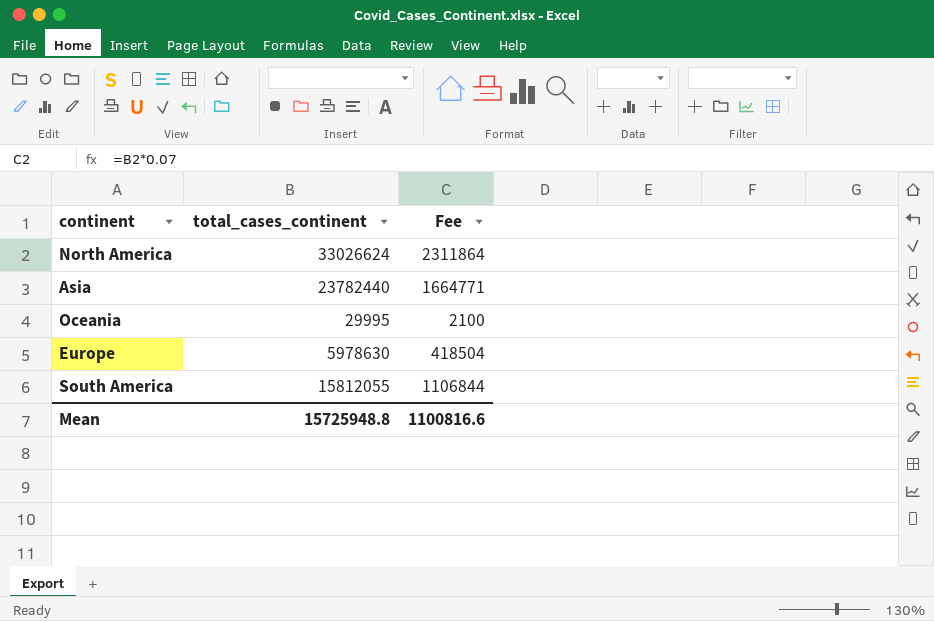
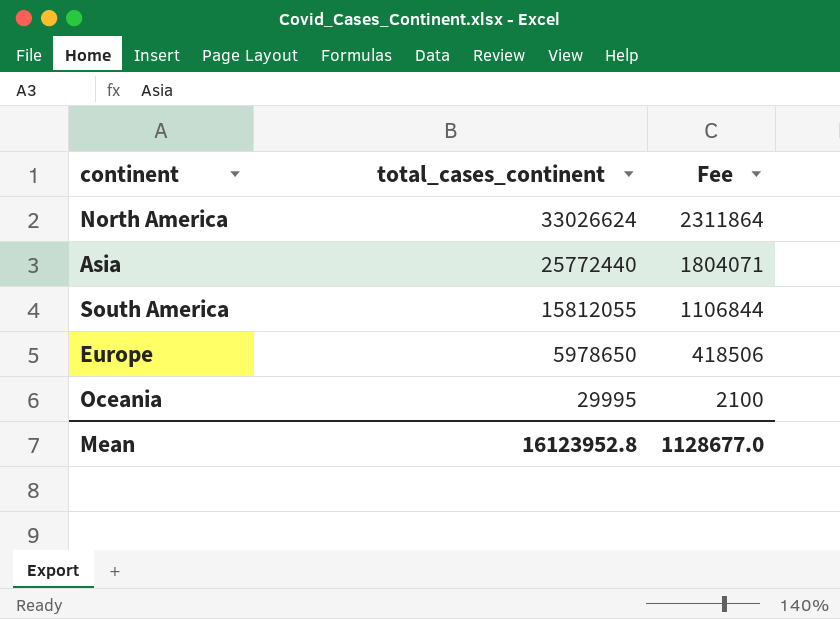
row order: none -> total_cases_continent descending
Asia | total_cases_continent: 23782440 -> 25772440
Asia | Fee: 1664771 -> 1804071
Europe | total_cases_continent: 5978630 -> 5978650
Europe | Fee: 418504 -> 418506
Mean | total_cases_continent: 15725948.8 -> 16123952.8
Mean | Fee: 1100816.6 -> 1128677.0

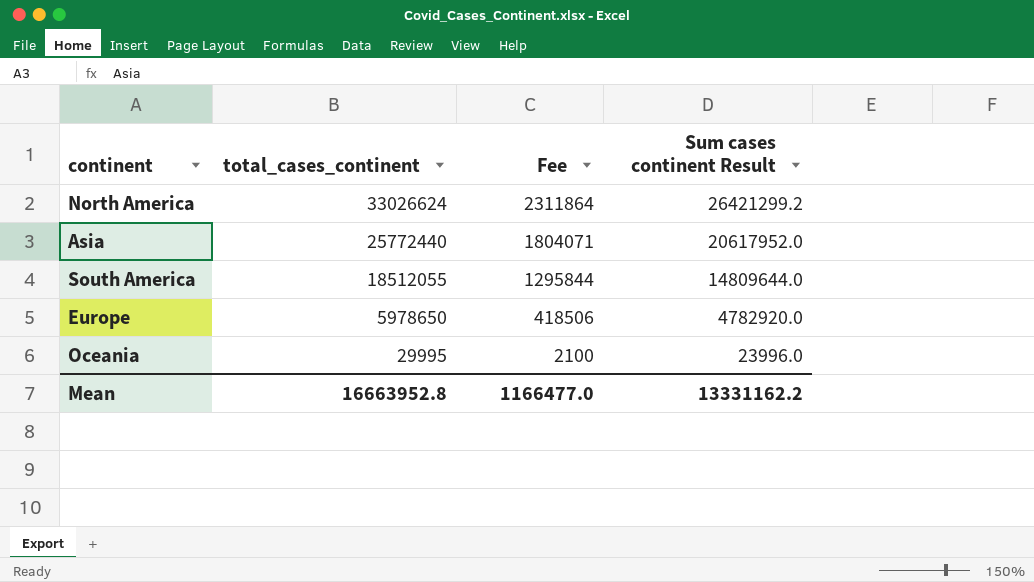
column Sum cases continent Result | formula: none -> [total_cases_continent] * 0.8
South America | total_cases_continent: 15812055 -> 18512055
South America | Fee: 1106844 -> 1295844
Mean | total_cases_continent: 16123952.8 -> 16663952.8
Mean | Fee: 1128677.0 -> 1166477.0

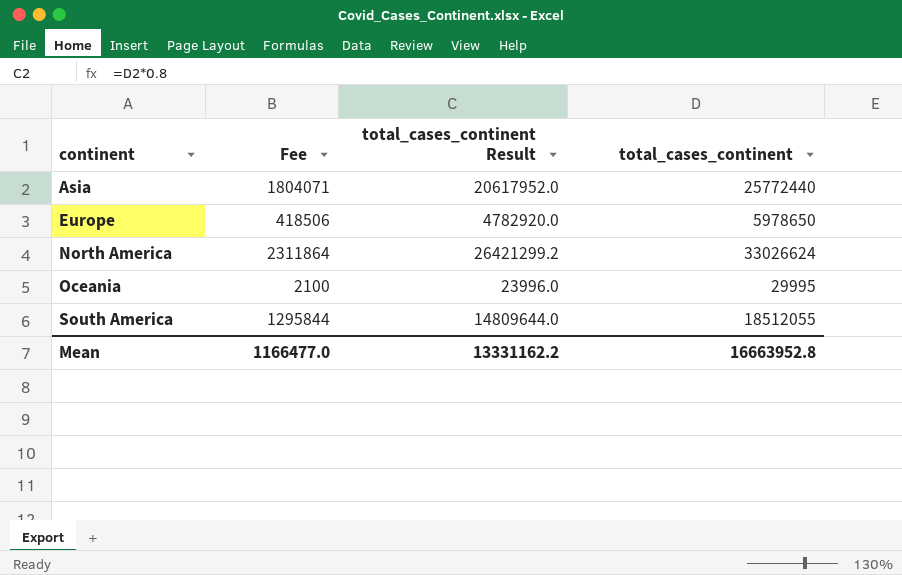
row order: total_cases_continent descending -> continent ascending
column name: Sum cases continent Result -> total_cases_continent Result
column total_cases_continent | position: 2 -> 4

